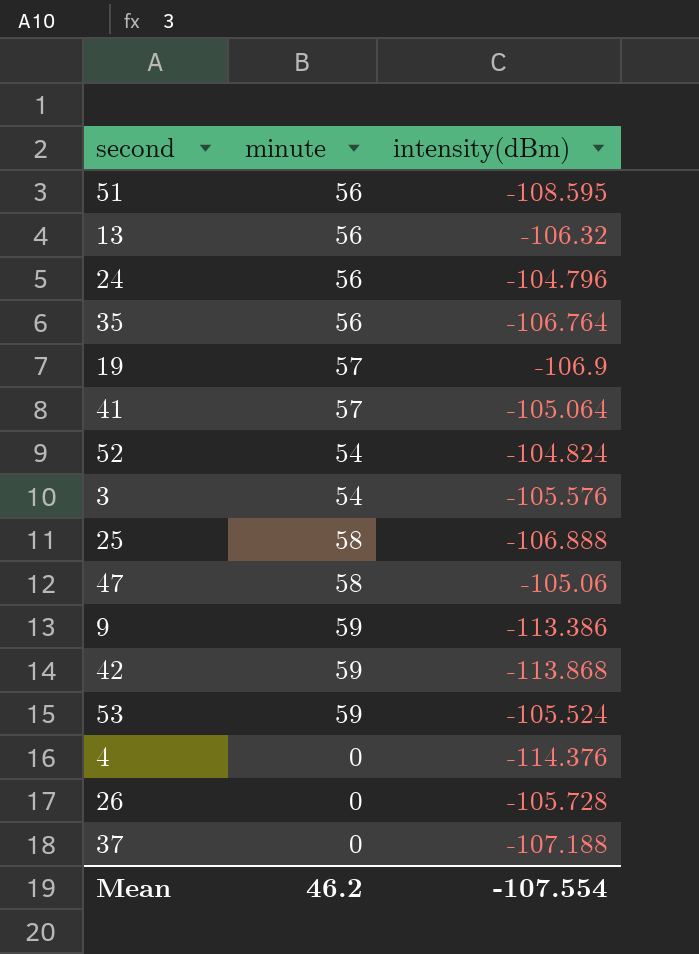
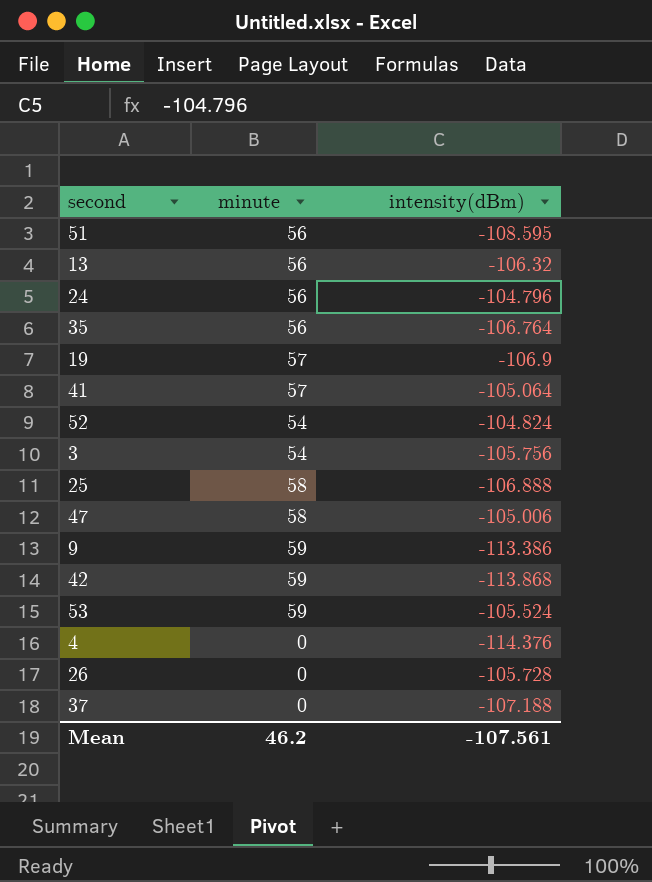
3 | intensity(dBm): -105.576 -> -105.756
47 | intensity(dBm): -105.06 -> -105.006
Mean | intensity(dBm): -107.554 -> -107.561

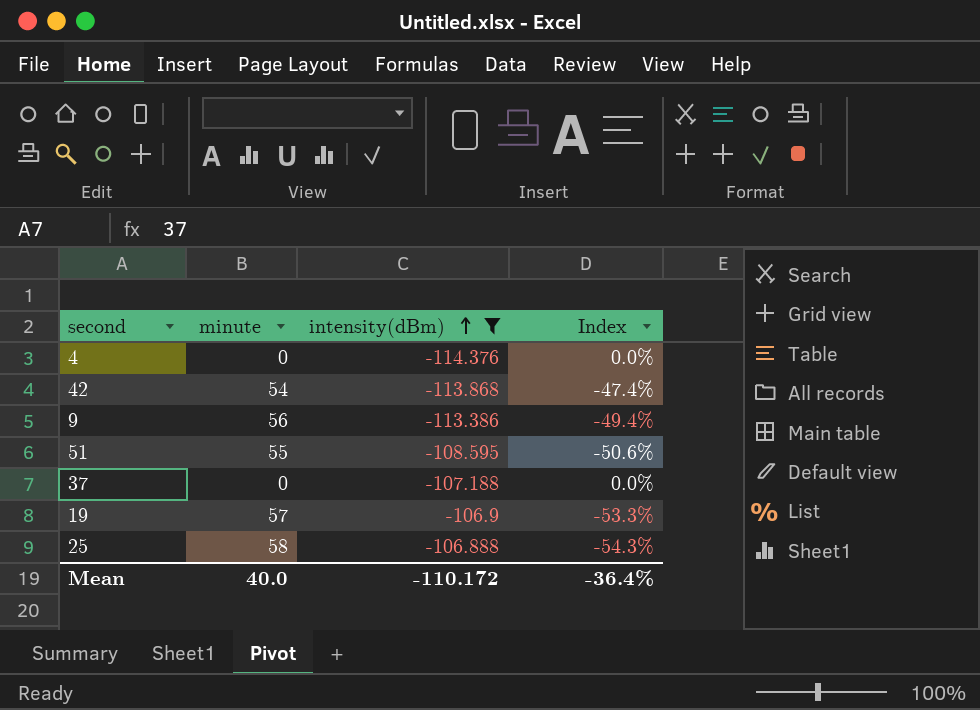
filter: none -> intensity(dBm) <= -106.888
row order: none -> intensity(dBm) ascending
column Index | formula: none -> [minute] / [intensity(dBm)]
42 | minute: 59 -> 54
9 | minute: 59 -> 56
51 | minute: 56 -> 55
Mean | minute: 46.2 -> 40.0
Mean | intensity(dBm): -107.561 -> -110.172

